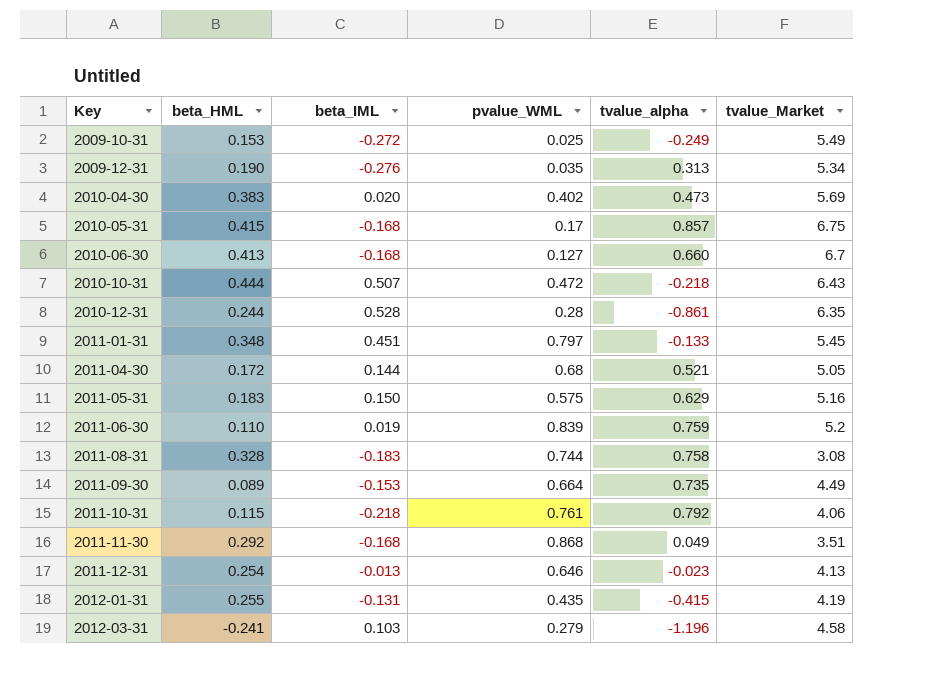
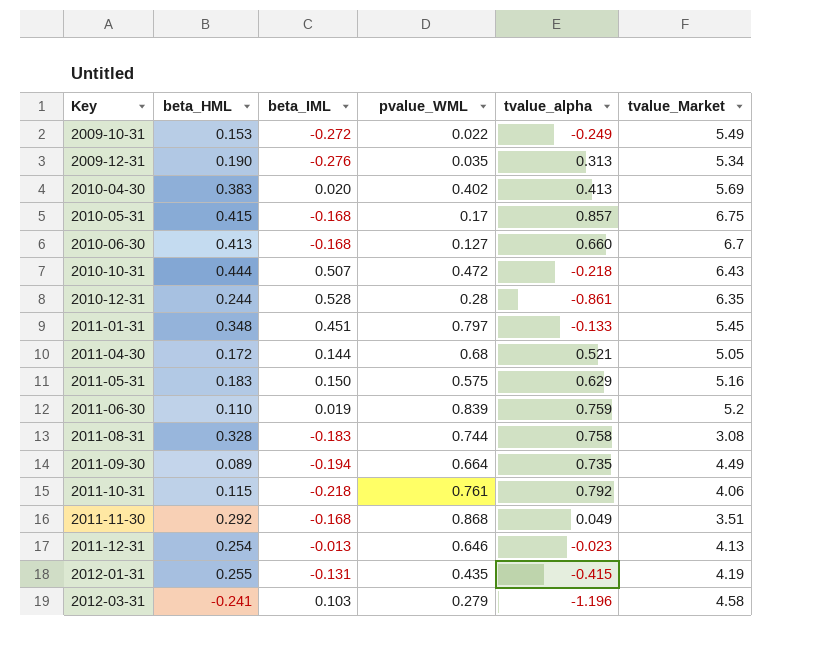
2009-10-31 | pvalue_WML: 0.025 -> 0.022
2010-04-30 | tvalue_alpha: 0.473 -> 0.413
2011-09-30 | beta_IML: -0.153 -> -0.194

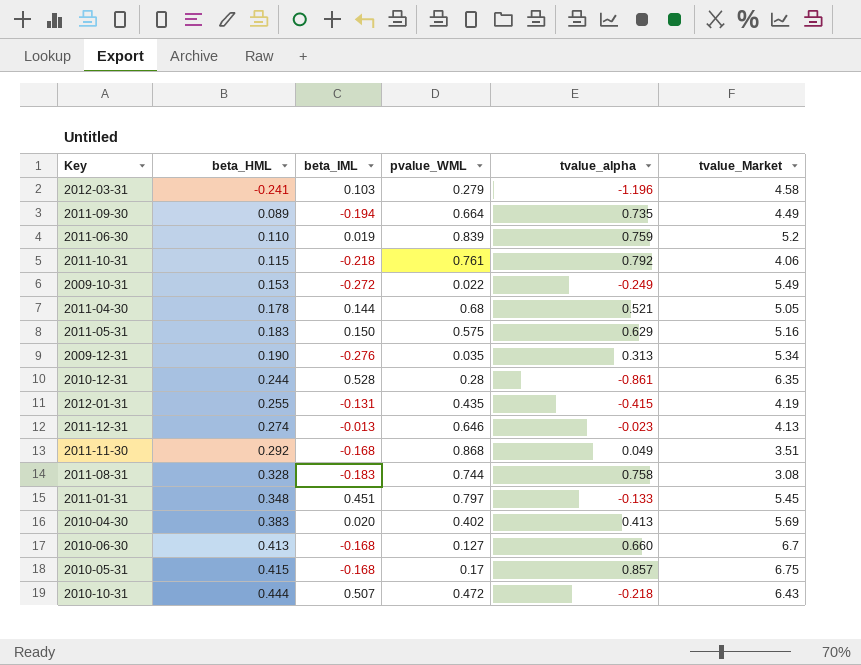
row order: Key ascending -> beta_HML ascending
2011-04-30 | beta_HML: 0.172 -> 0.178
2011-12-31 | beta_HML: 0.254 -> 0.274

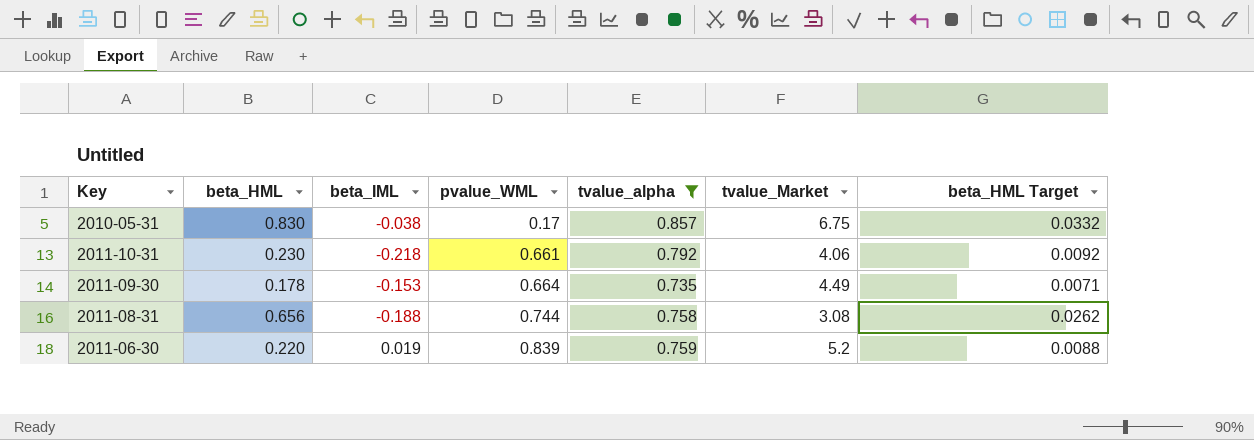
filter: none -> tvalue_alpha >= 0.735
row order: beta_HML ascending -> pvalue_WML ascending
column beta_HML Target | formula: none -> [beta_HML] * 0.04
2010-05-31 | beta_HML: 0.415 -> 0.830
2010-05-31 | beta_IML: -0.168 -> -0.038
2011-10-31 | beta_HML: 0.115 -> 0.230
2011-10-31 | pvalue_WML: 0.761 -> 0.661
2011-09-30 | beta_HML: 0.089 -> 0.178
2011-09-30 | beta_IML: -0.194 -> -0.153
2011-08-31 | beta_HML: 0.328 -> 0.656
2011-08-31 | beta_IML: -0.183 -> -0.188
2011-06-30 | beta_HML: 0.110 -> 0.220

